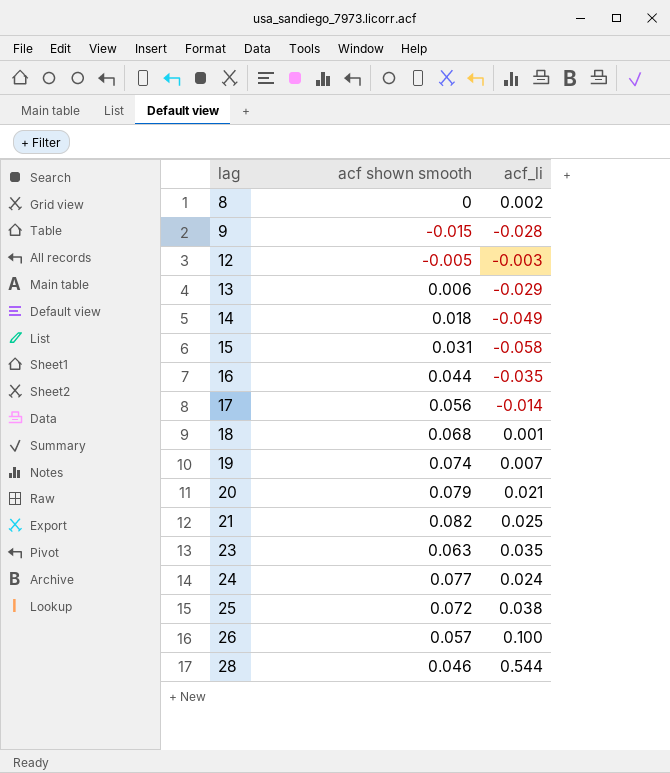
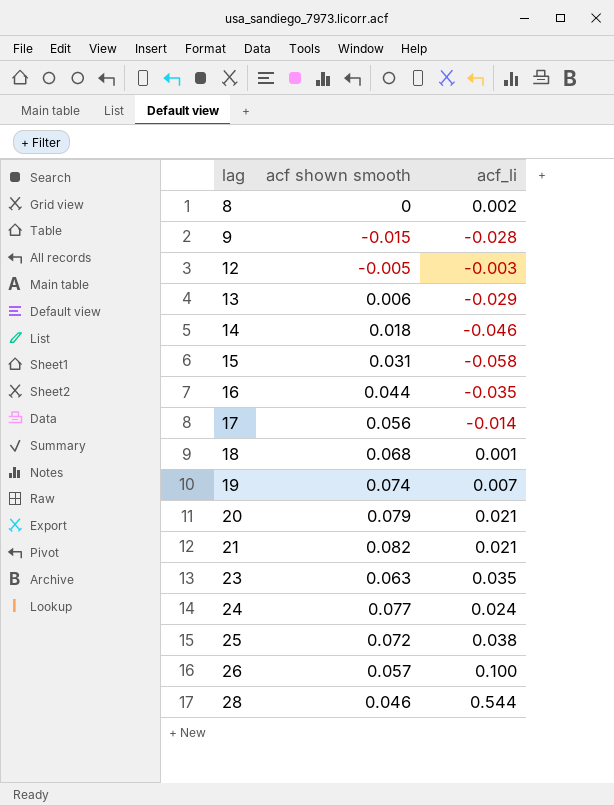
14 | acf_li: -0.049 -> -0.046
21 | acf_li: 0.025 -> 0.021

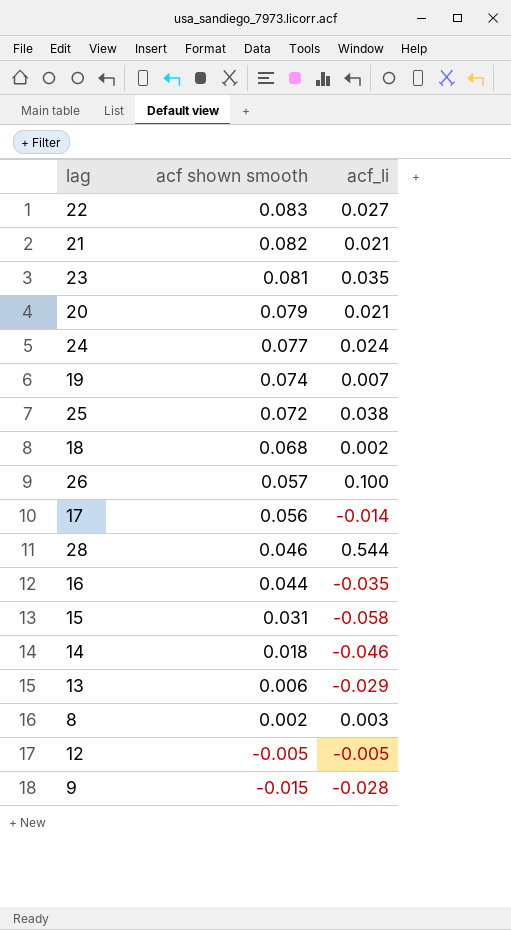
row order: lag ascending -> acf shown smooth descending
row 22: none -> 0.083 | 0.027
23 | acf shown smooth: 0.063 -> 0.081
18 | acf_li: 0.001 -> 0.002
8 | acf shown smooth: 0 -> 0.002
8 | acf_li: 0.002 -> 0.003
12 | acf_li: -0.003 -> -0.005

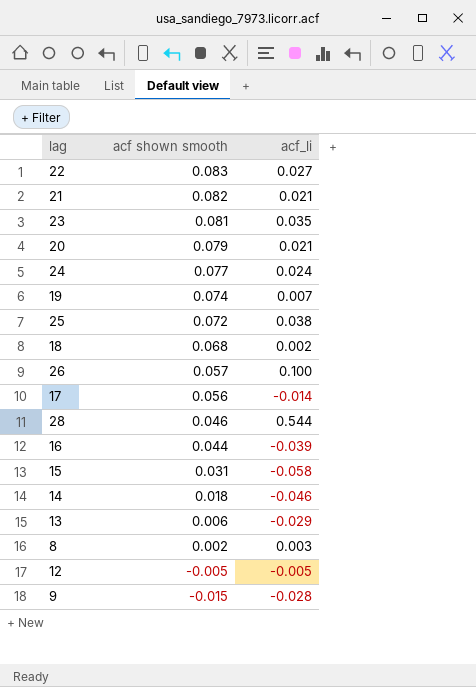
16 | acf_li: -0.035 -> -0.039

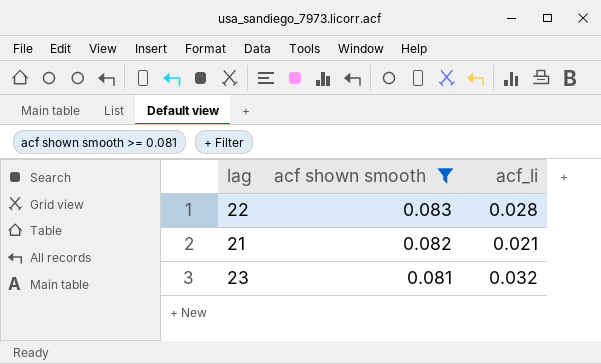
filter: none -> acf shown smooth >= 0.081
22 | acf_li: 0.027 -> 0.028
23 | acf_li: 0.035 -> 0.032

